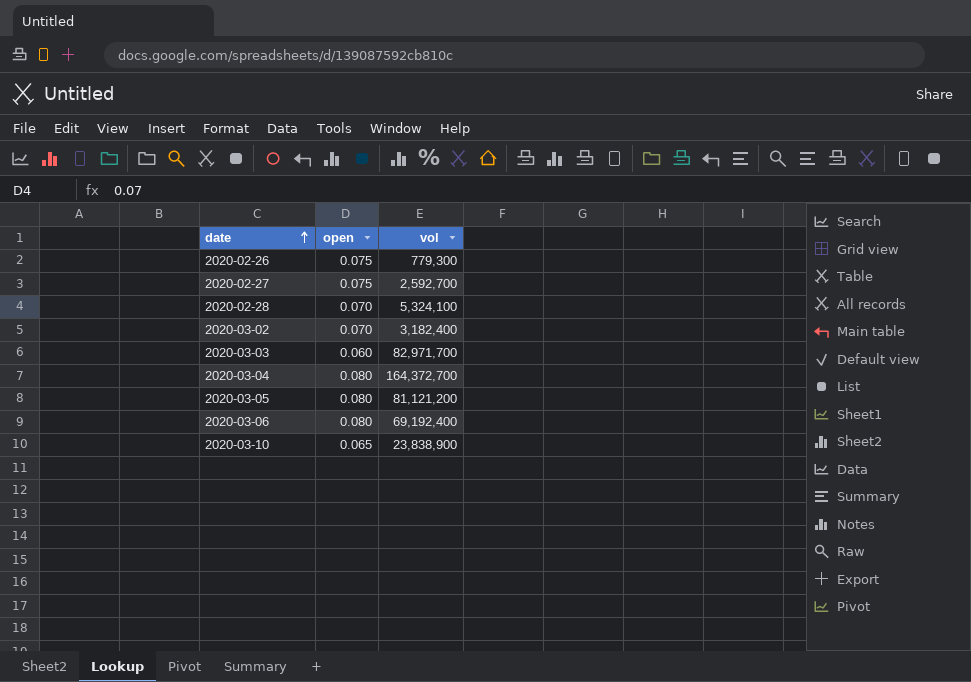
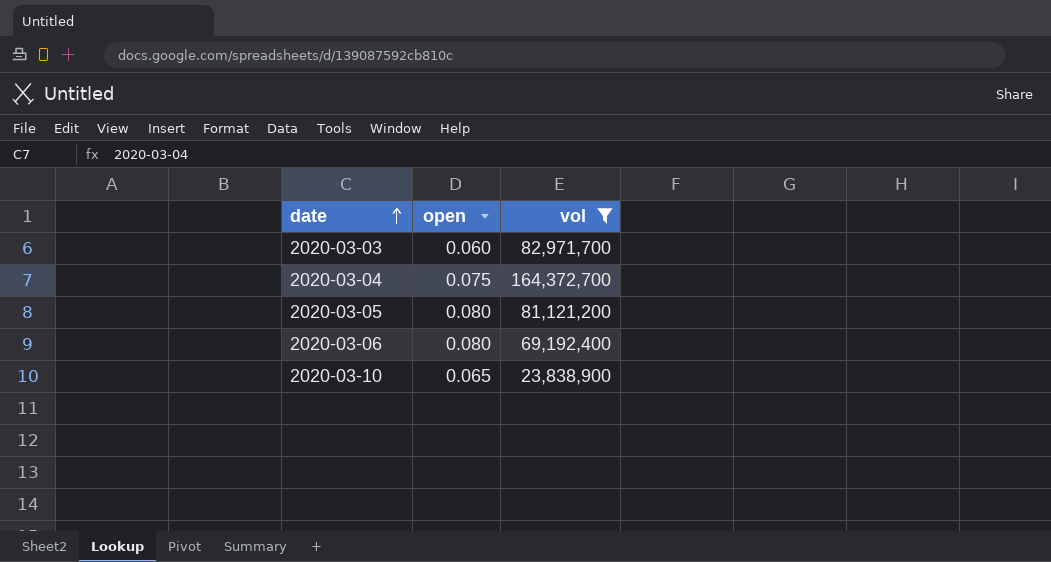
filter: none -> vol >= 23,838,900
2020-03-04 | open: 0.080 -> 0.075

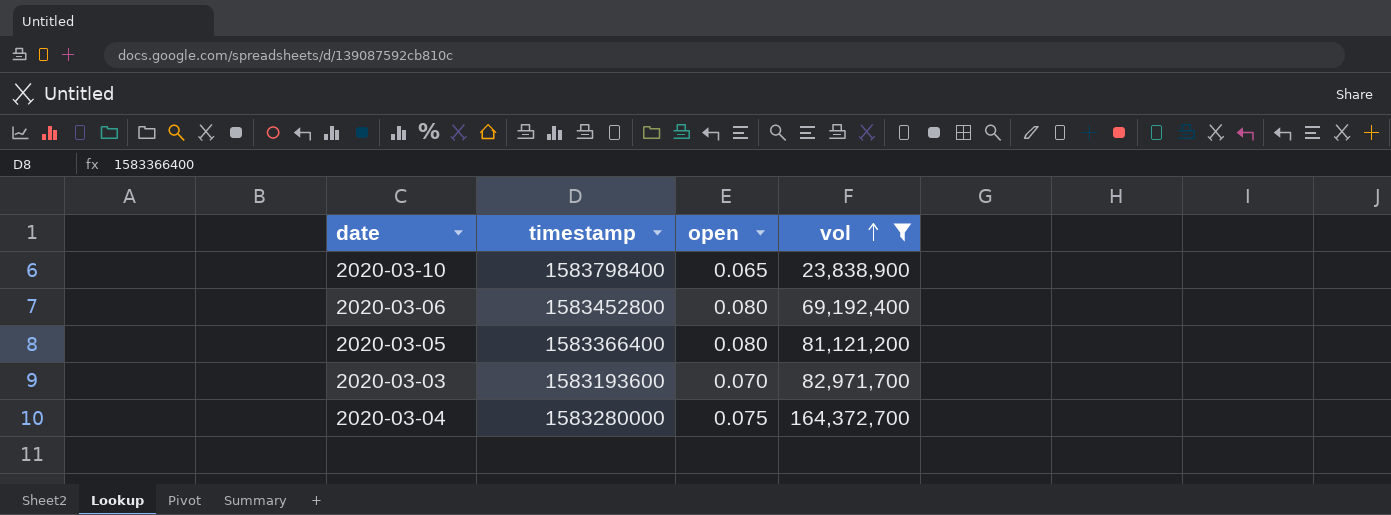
row order: date ascending -> vol ascending
column timestamp | position: none -> 2
2020-03-03 | open: 0.060 -> 0.070

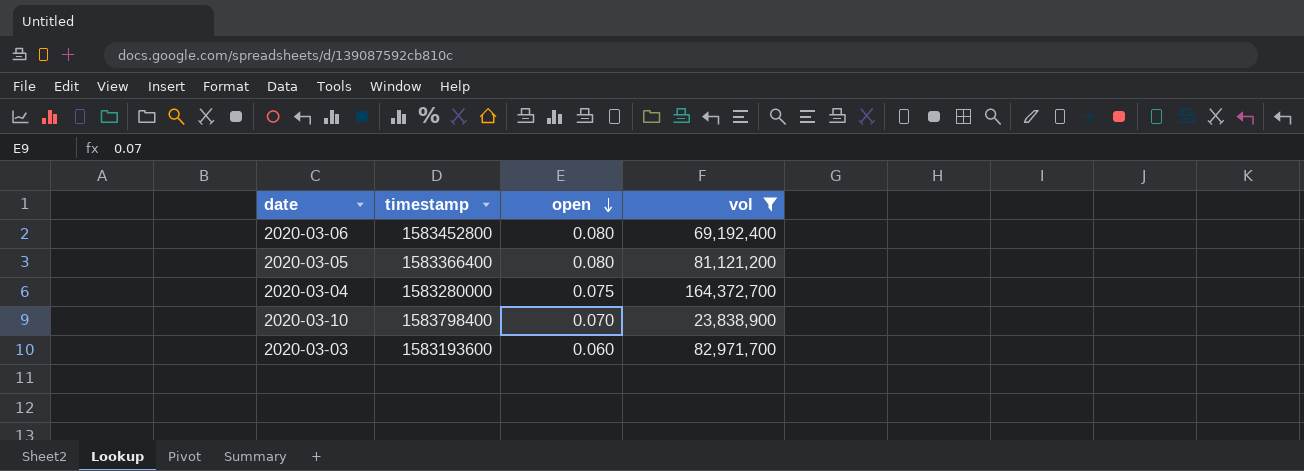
row order: vol ascending -> open descending
2020-03-10 | open: 0.065 -> 0.070
2020-03-03 | open: 0.070 -> 0.060

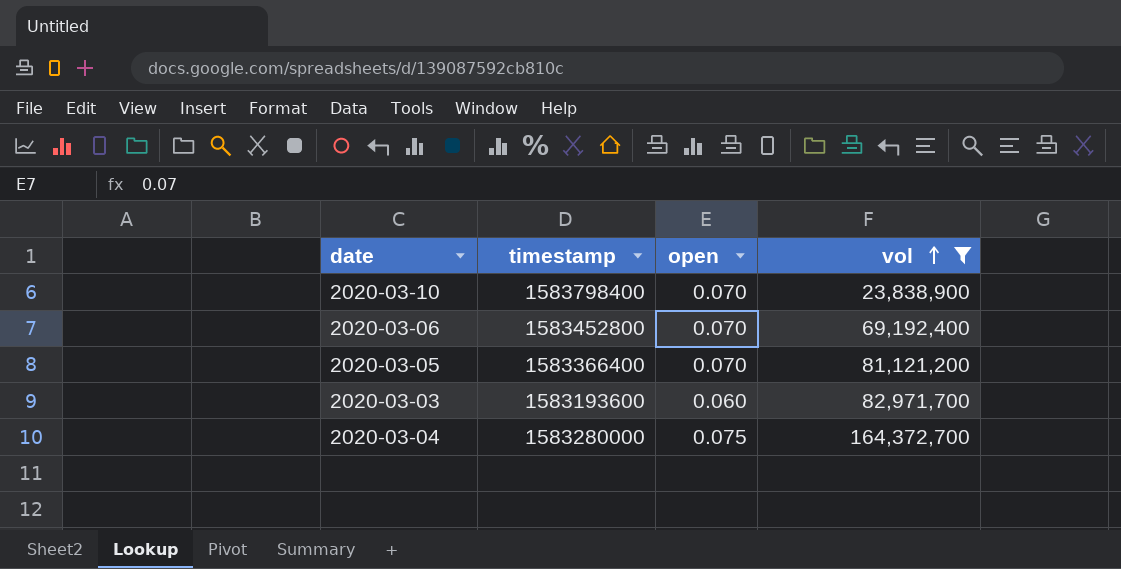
row order: open descending -> vol ascending
2020-03-06 | open: 0.080 -> 0.070
2020-03-05 | open: 0.080 -> 0.070

